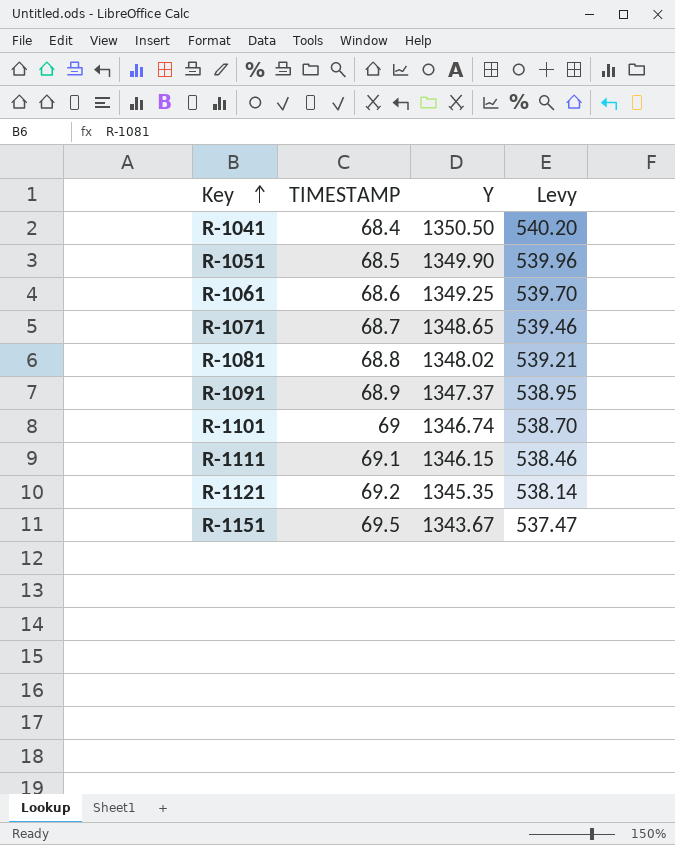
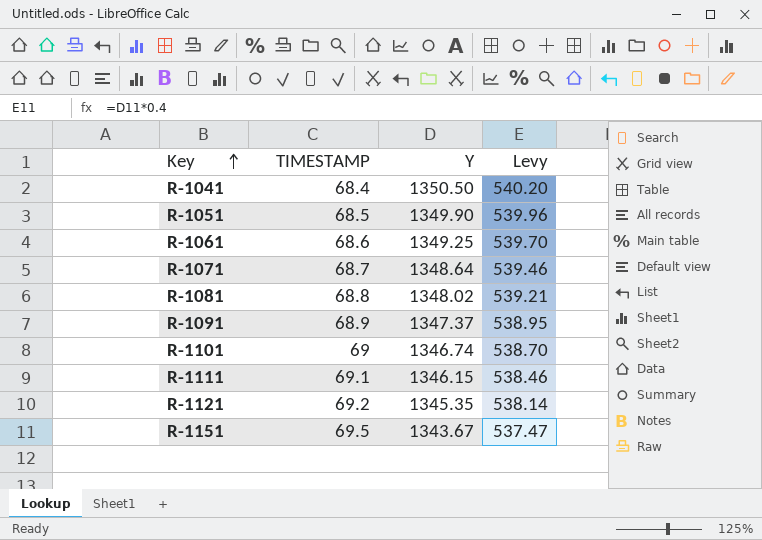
R-1071 | Y: 1348.65 -> 1348.64

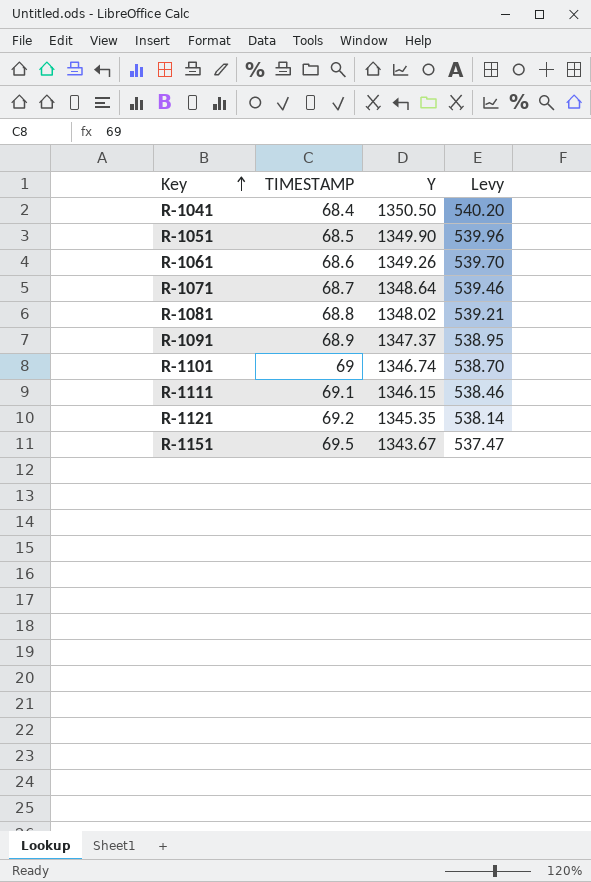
R-1061 | Y: 1349.25 -> 1349.26

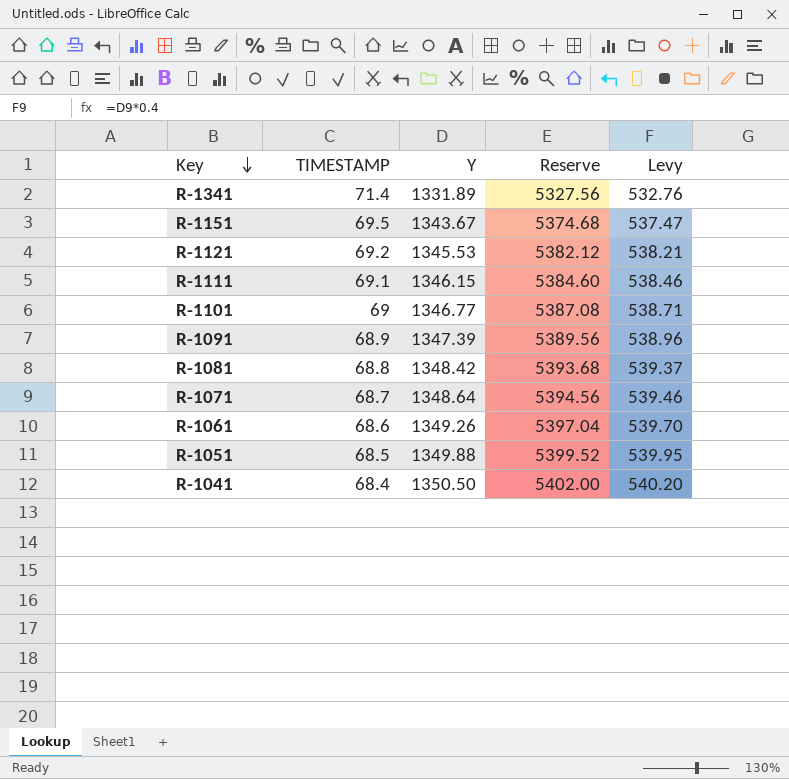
row order: Key ascending -> Key descending
column Reserve | formula: none -> [Y] * 4
row R-1341: none -> 71.4 | 1331.89 | 5327.56 | 532.76
R-1121 | Y: 1345.35 -> 1345.53
R-1121 | Levy: 538.14 -> 538.21
R-1101 | Y: 1346.74 -> 1346.77
R-1101 | Levy: 538.70 -> 538.71
R-1091 | Y: 1347.37 -> 1347.39
R-1091 | Levy: 538.95 -> 538.96
R-1081 | Y: 1348.02 -> 1348.42
R-1081 | Levy: 539.21 -> 539.37
R-1051 | Y: 1349.90 -> 1349.88
R-1051 | Levy: 539.96 -> 539.95

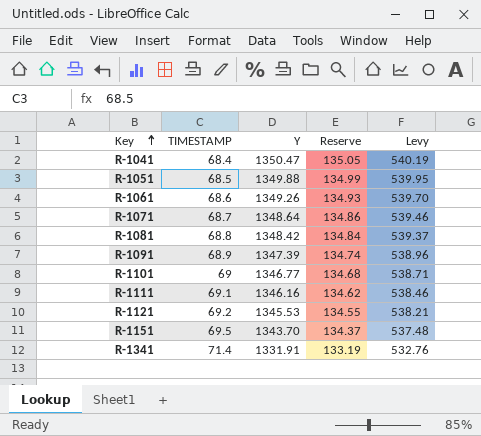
row order: Key descending -> Key ascending
column Reserve | formula: [Y] * 4 -> [Y] * 0.1
R-1041 | Y: 1350.50 -> 1350.47
R-1041 | Levy: 540.20 -> 540.19
R-1111 | Y: 1346.15 -> 1346.16
R-1151 | Y: 1343.67 -> 1343.70
R-1151 | Levy: 537.47 -> 537.48
R-1341 | Y: 1331.89 -> 1331.91

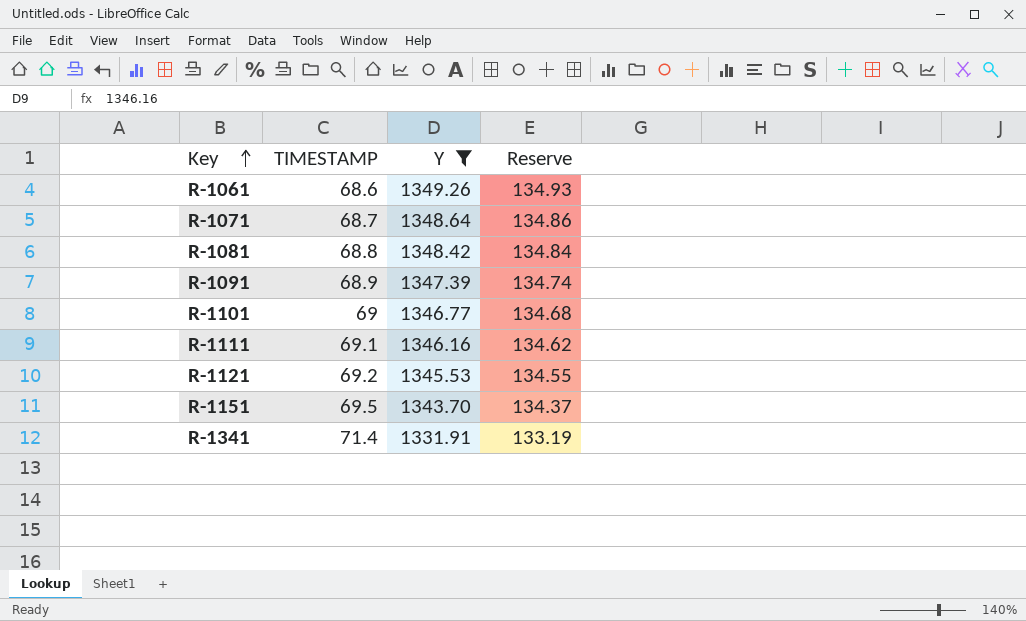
filter: none -> Y <= 1349.26
column Levy | formula: [Y] * 0.4 -> none

